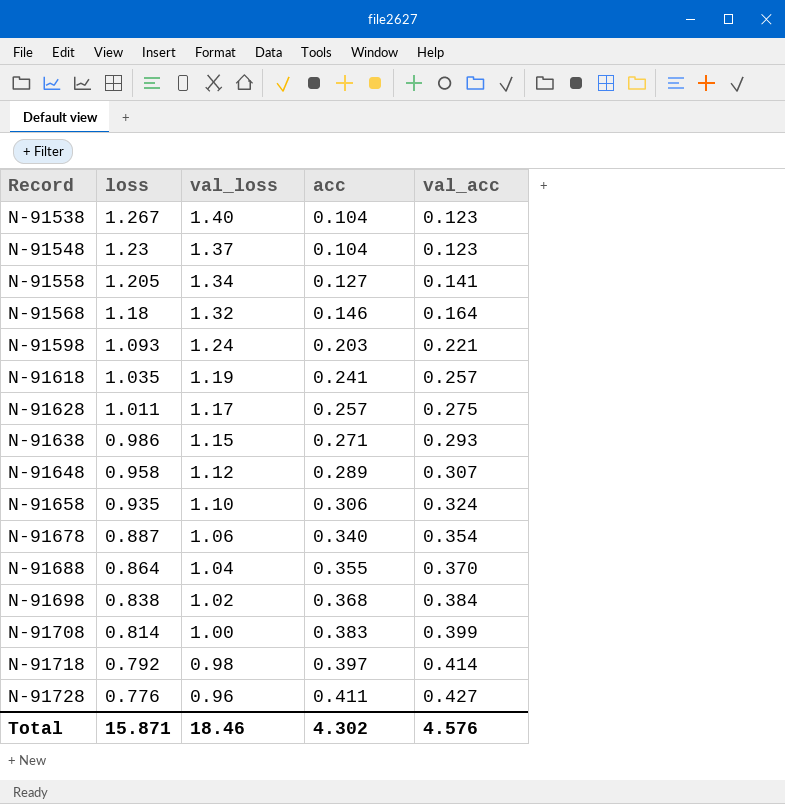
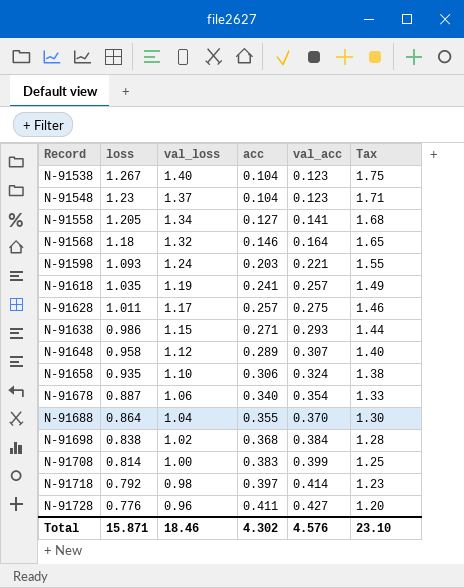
column Tax | formula: none -> [val_loss] * 1.25

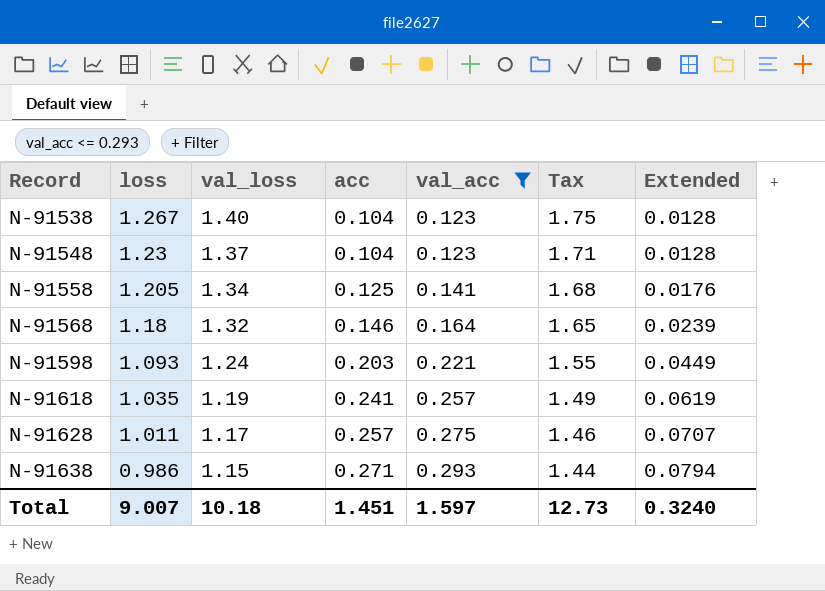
filter: none -> val_acc <= 0.293
column Extended | formula: none -> [acc] * [val_acc]
N-91558 | acc: 0.127 -> 0.125
Total | loss: 15.871 -> 9.007
Total | val_loss: 18.46 -> 10.18
Total | acc: 4.302 -> 1.451
Total | val_acc: 4.576 -> 1.597
Total | Tax: 23.10 -> 12.73

